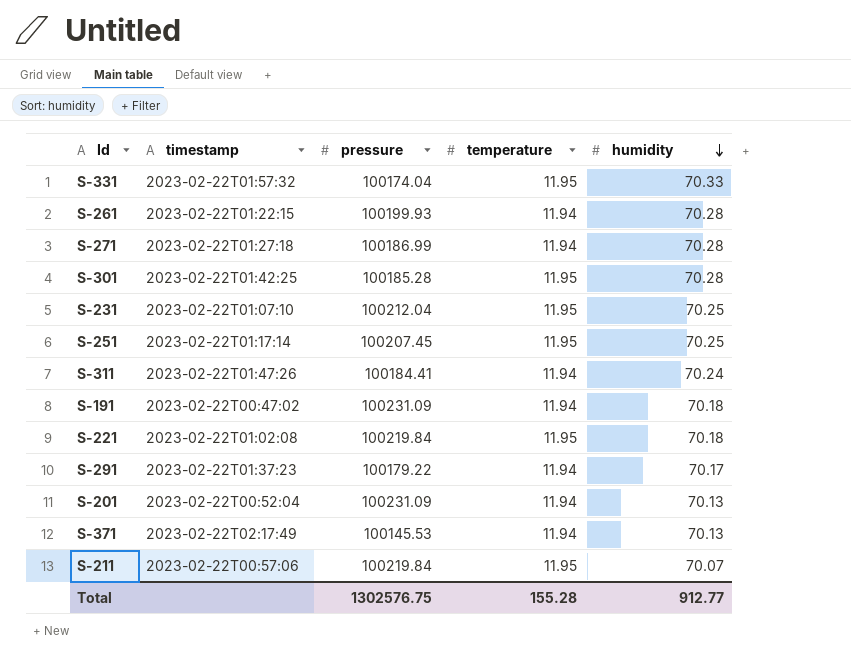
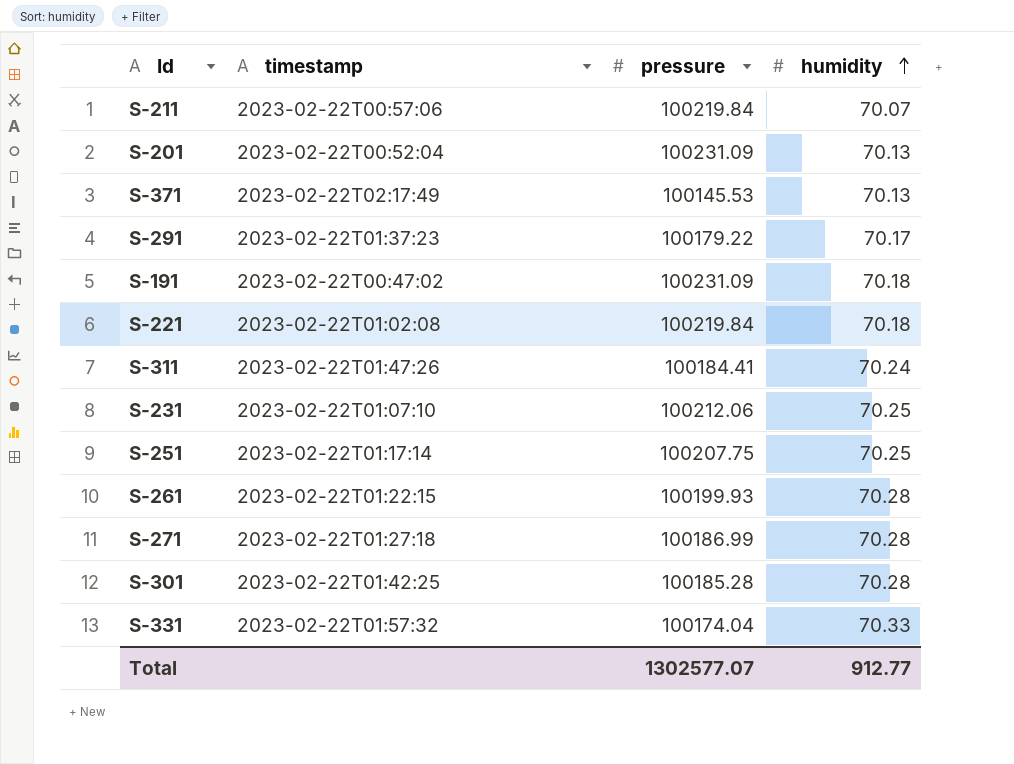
row order: humidity descending -> humidity ascending
column temperature | position: 4 -> none
S-231 | pressure: 100212.04 -> 100212.06
S-251 | pressure: 100207.45 -> 100207.75
Total | pressure: 1302576.75 -> 1302577.07

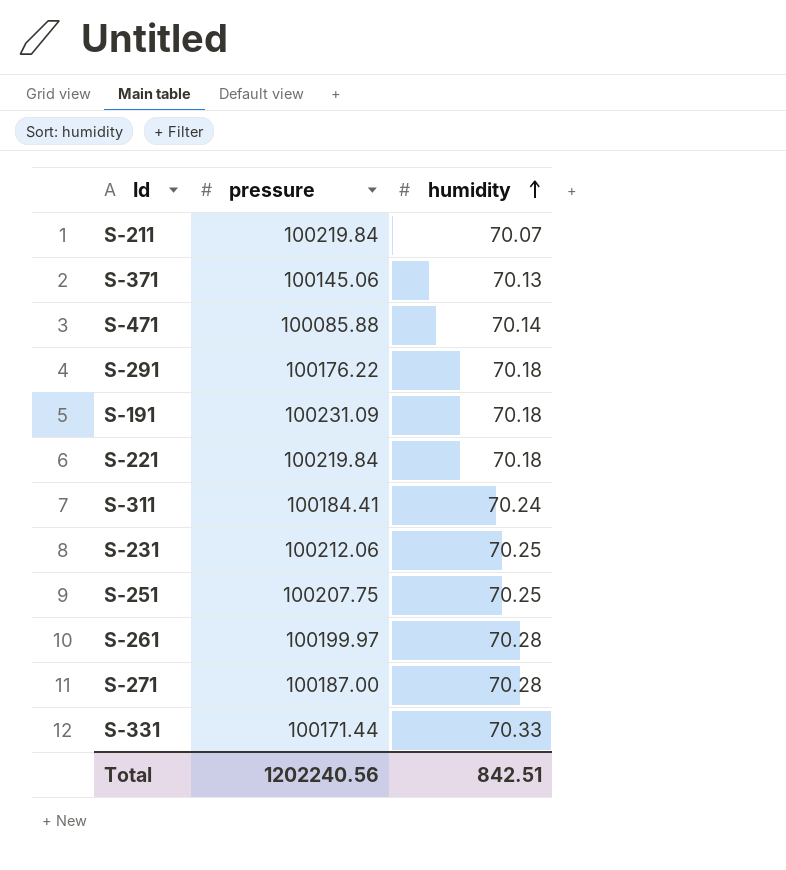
column timestamp | position: 2 -> none
row S-201: 2023-02-22T00:52:04 | 100231.09 | 70.13 -> none
row S-301: 2023-02-22T01:42:25 | 100185.28 | 70.28 -> none
S-371 | pressure: 100145.53 -> 100145.06
row S-471: none -> 100085.88 | 70.14
S-291 | pressure: 100179.22 -> 100176.22
S-291 | humidity: 70.17 -> 70.18
S-261 | pressure: 100199.93 -> 100199.97
S-271 | pressure: 100186.99 -> 100187.00
S-331 | pressure: 100174.04 -> 100171.44
Total | pressure: 1302577.07 -> 1202240.56
Total | humidity: 912.77 -> 842.51

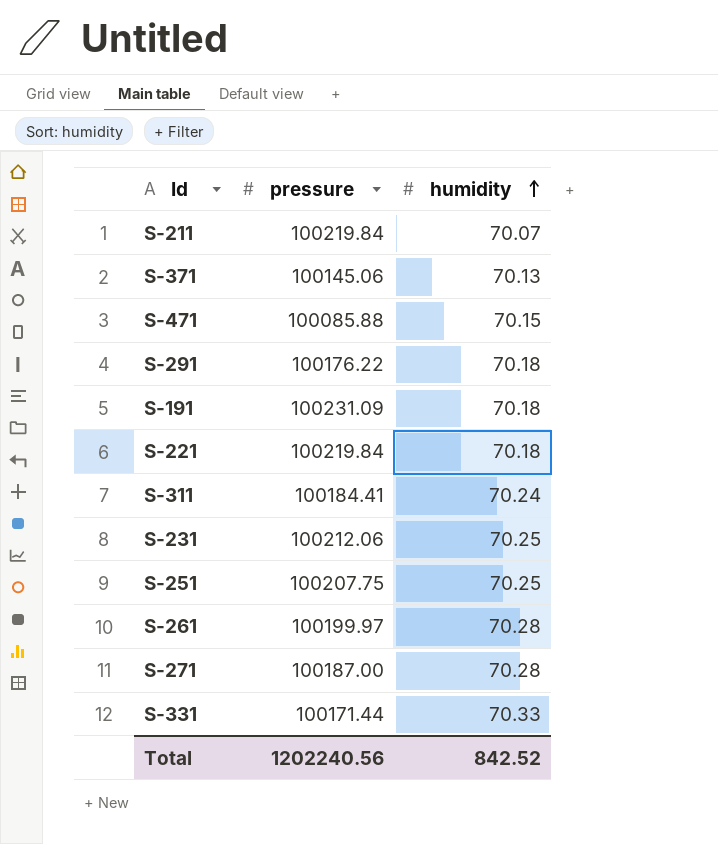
S-471 | humidity: 70.14 -> 70.15
Total | humidity: 842.51 -> 842.52

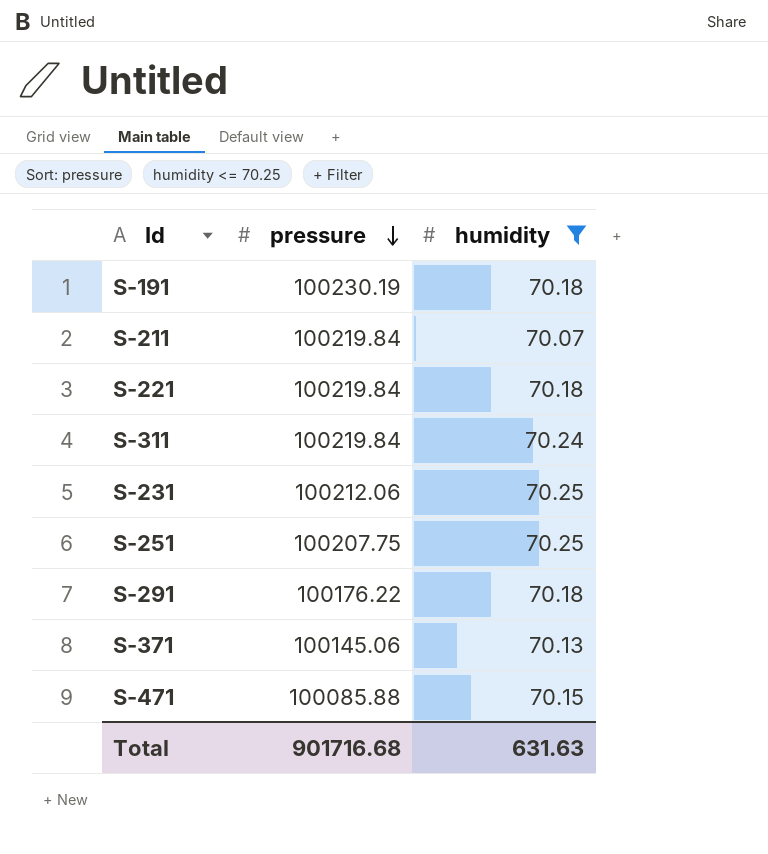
filter: none -> humidity <= 70.25
row order: humidity ascending -> pressure descending
S-191 | pressure: 100231.09 -> 100230.19
S-311 | pressure: 100184.41 -> 100219.84
Total | pressure: 1202240.56 -> 901716.68
Total | humidity: 842.52 -> 631.63

